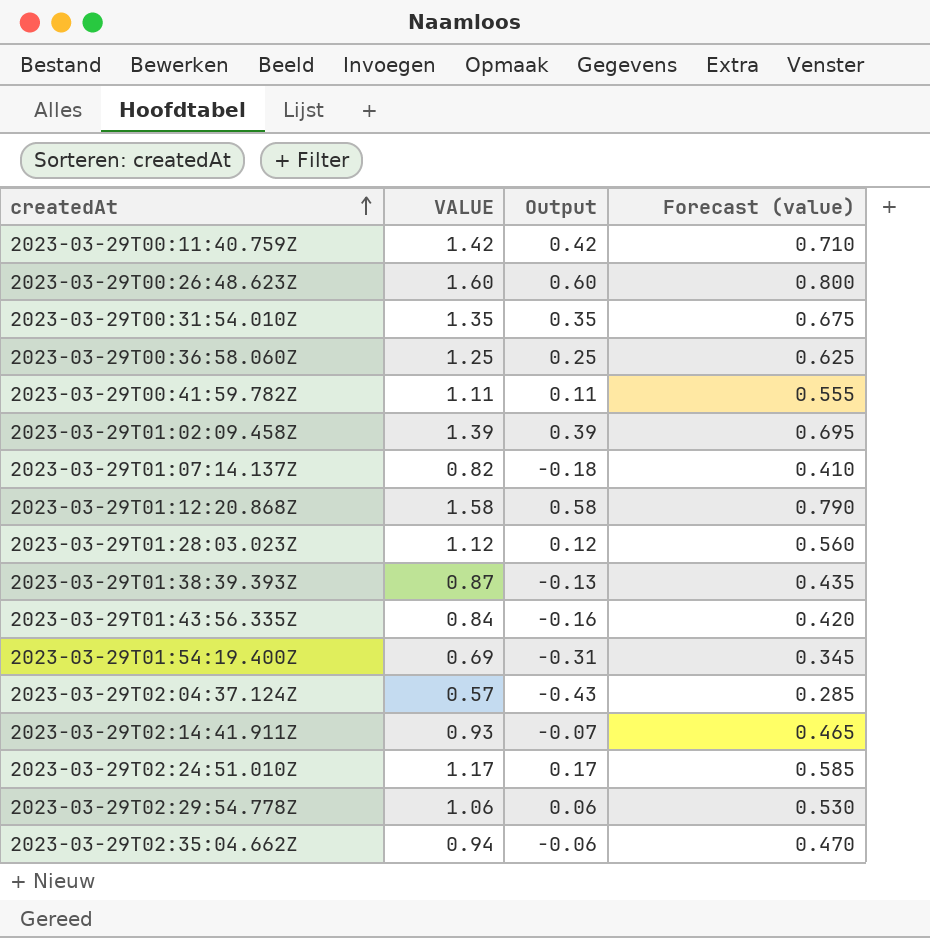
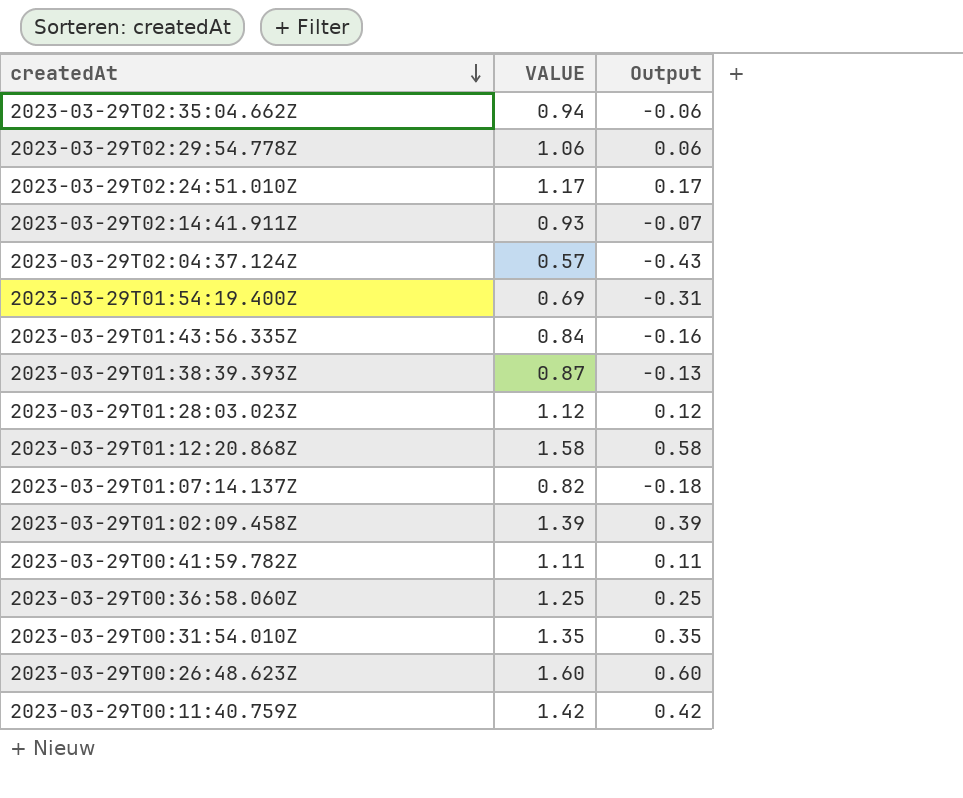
row order: createdAt ascending -> createdAt descending
column Forecast (value) | formula: [VALUE] * 0.5 -> none

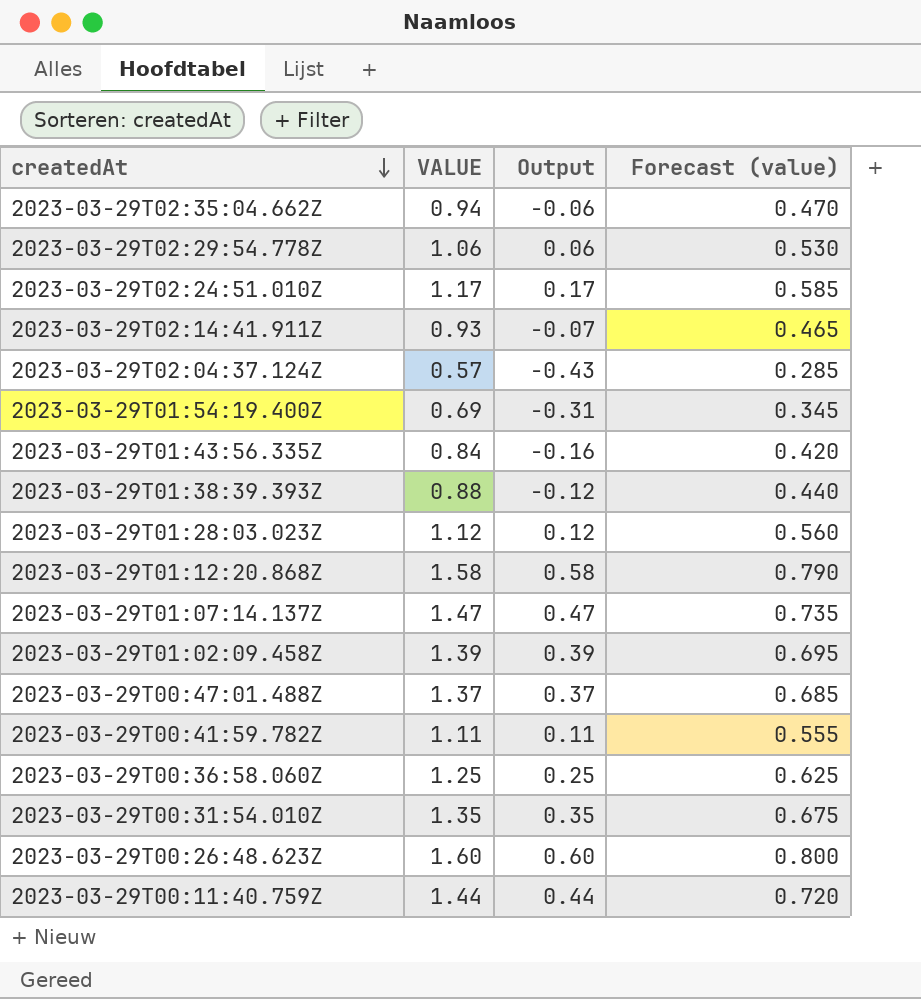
column Forecast (value) | formula: none -> [VALUE] * 0.5
2023-03-29T01:38:39.393Z | VALUE: 0.87 -> 0.88
2023-03-29T01:38:39.393Z | Output: -0.13 -> -0.12
2023-03-29T01:07:14.137Z | VALUE: 0.82 -> 1.47
2023-03-29T01:07:14.137Z | Output: -0.18 -> 0.47
row 2023-03-29T00:47:01.488Z: none -> 1.37 | 0.37 | 0.685
2023-03-29T00:11:40.759Z | VALUE: 1.42 -> 1.44
2023-03-29T00:11:40.759Z | Output: 0.42 -> 0.44

